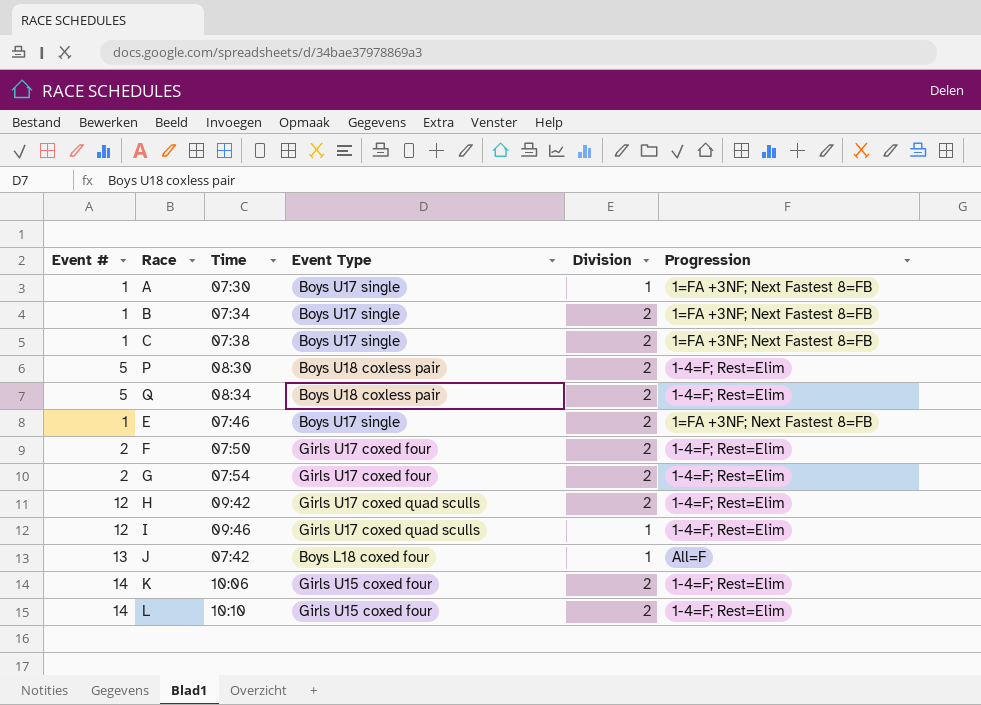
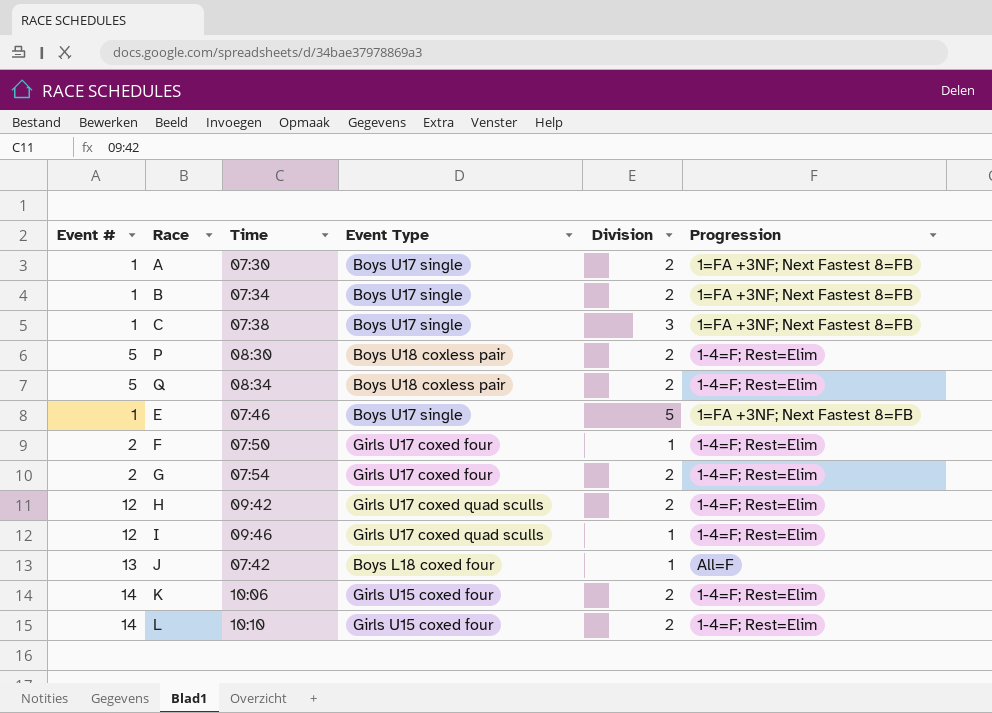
A | Division: 1 -> 2
C | Division: 2 -> 3
E | Division: 2 -> 5
F | Division: 2 -> 1

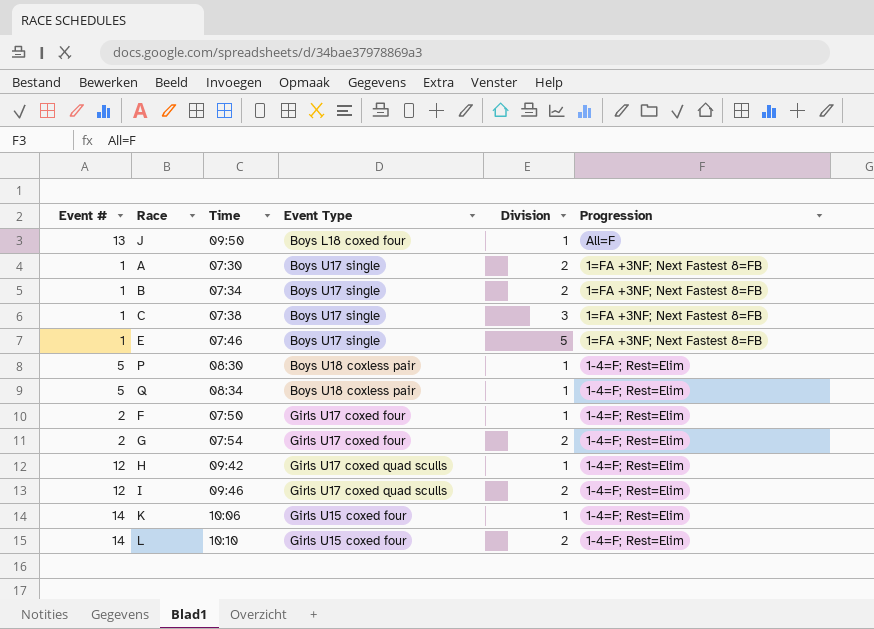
row order: none -> Progression descending
J | Time: 07:42 -> 09:50
P | Division: 2 -> 1
Q | Division: 2 -> 1
H | Division: 2 -> 1
I | Division: 1 -> 2
K | Division: 2 -> 1

